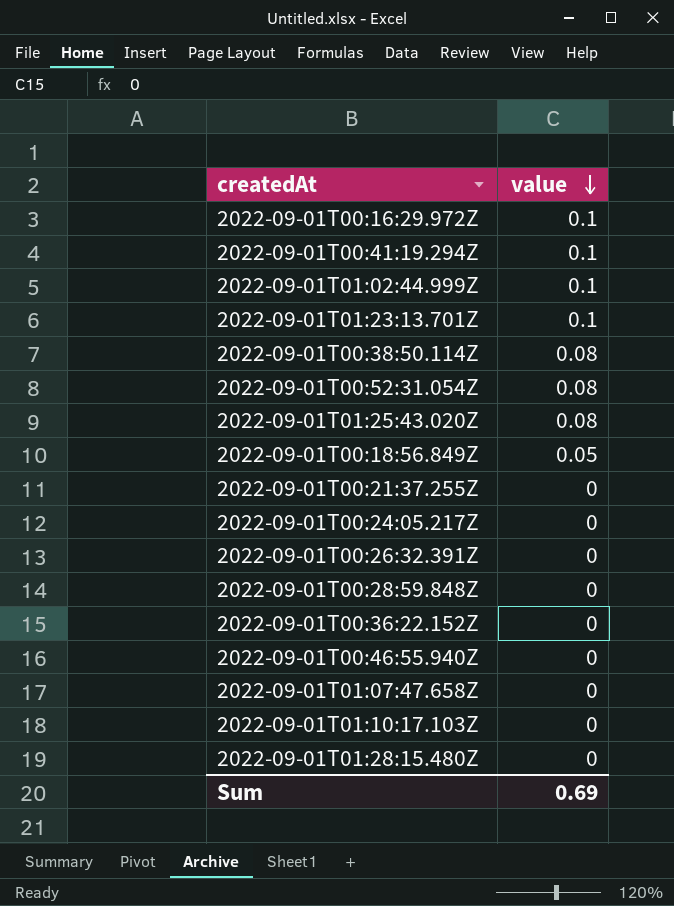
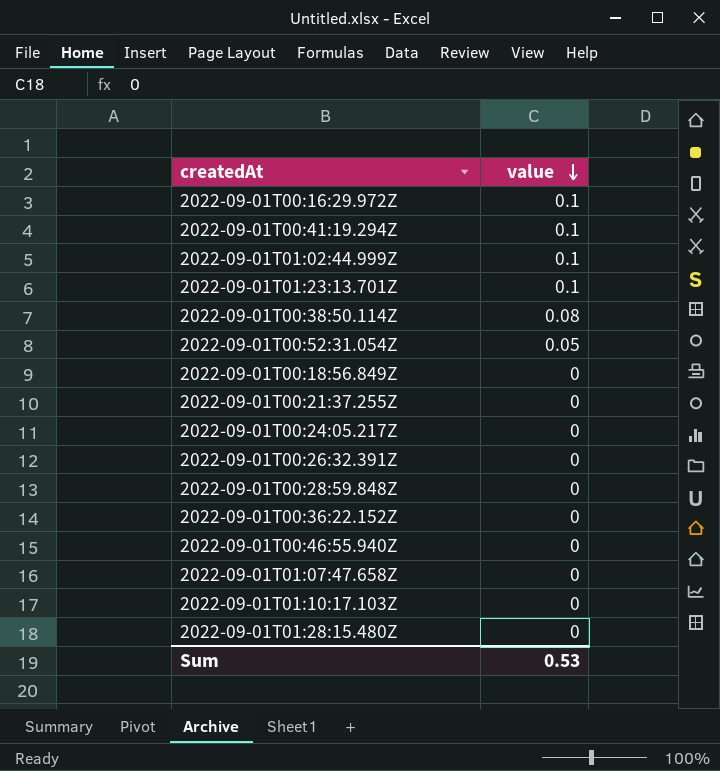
row 2022-09-01T01:25:43.020Z: 0.08 -> none
2022-09-01T00:52:31.054Z | value: 0.08 -> 0.05
2022-09-01T00:18:56.849Z | value: 0.05 -> 0
Sum | value: 0.69 -> 0.53

